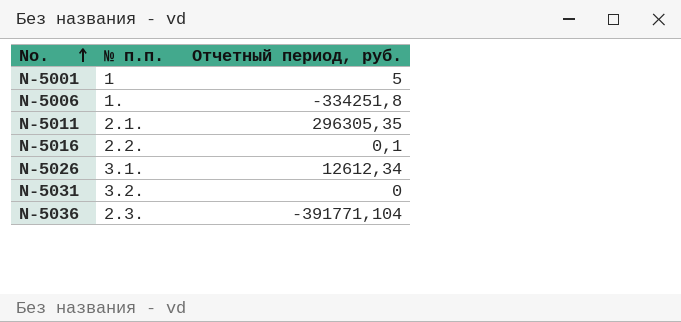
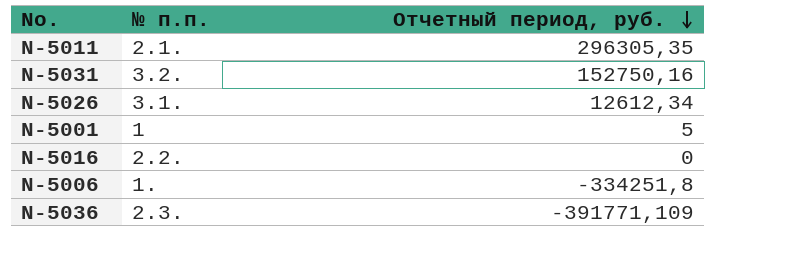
row order: No. ascending -> Отчетный период, руб. descending
N-5031 | Отчетный период, руб.: 0 -> 152750,16
N-5016 | Отчетный период, руб.: 0,1 -> 0
N-5036 | Отчетный период, руб.: -391771,104 -> -391771,109

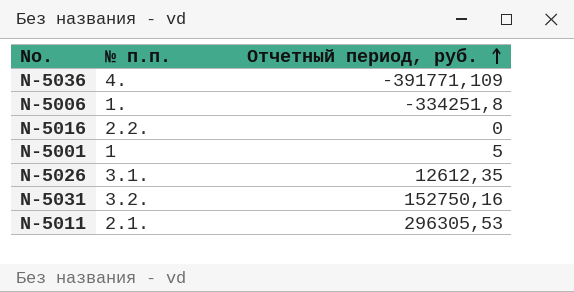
row order: Отчетный период, руб. descending -> Отчетный период, руб. ascending
N-5036 | № п.п.: 2.3. -> 4.
N-5026 | Отчетный период, руб.: 12612,34 -> 12612,35
N-5011 | Отчетный период, руб.: 296305,35 -> 296305,53

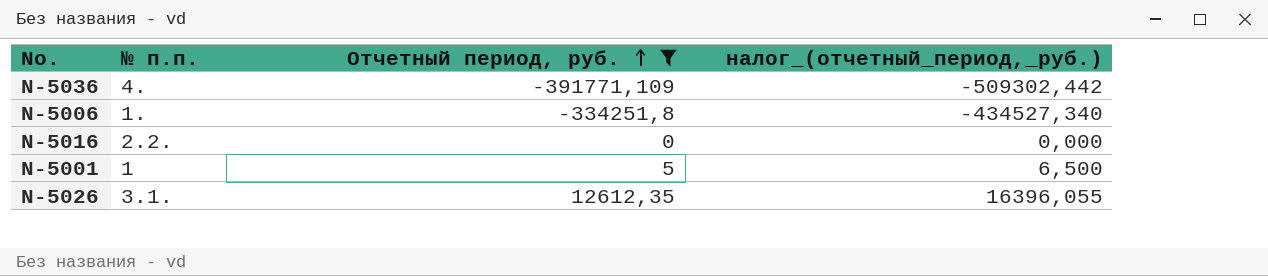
filter: none -> Отчетный период, руб. <= 12612,35
column налог_(отчетный_период,_руб.) | formula: none -> [Отчетный период, руб.] * 1,3

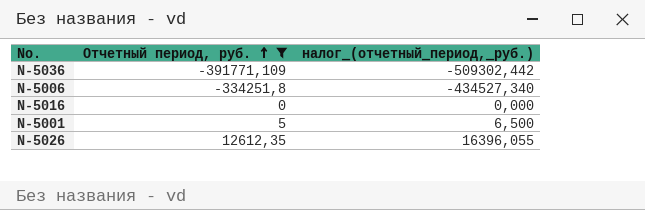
column № п.п. | position: 2 -> none

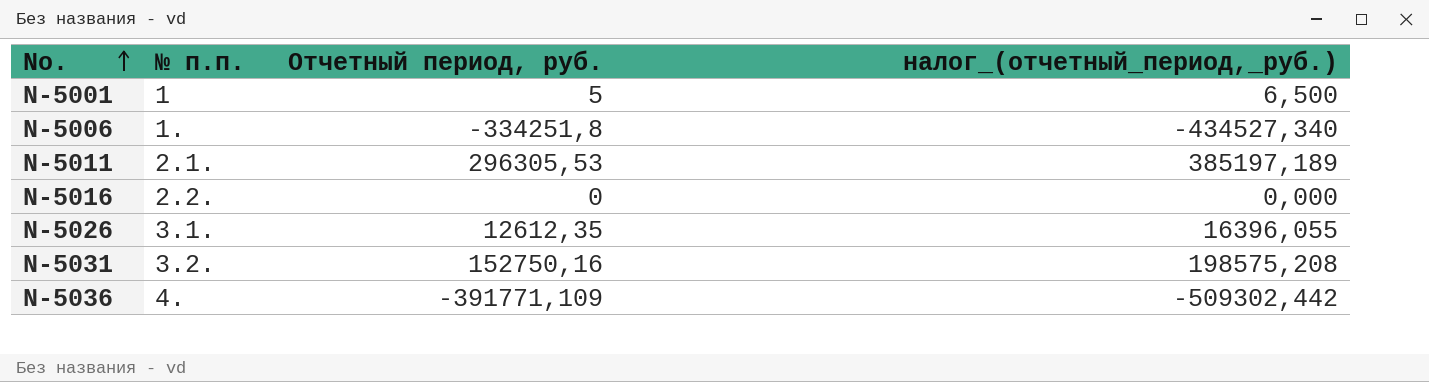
filter: Отчетный период, руб. <= 12612,35 -> none
row order: Отчетный период, руб. ascending -> No. ascending
column № п.п. | position: none -> 2

